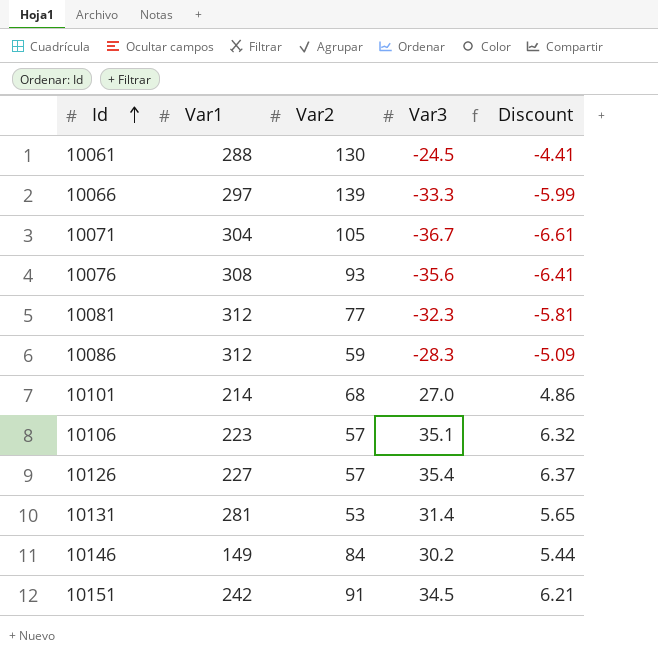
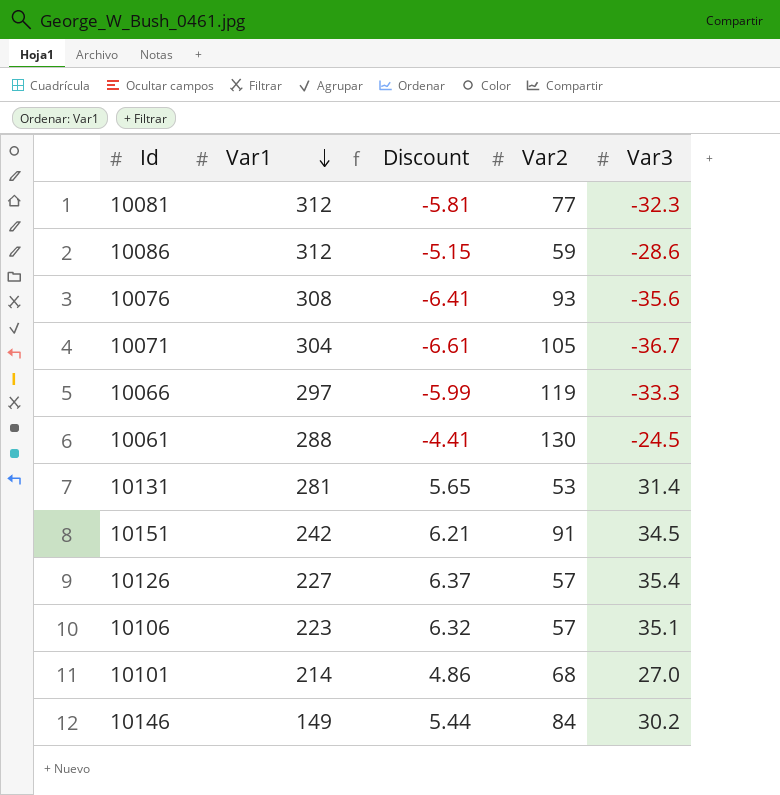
row order: Id ascending -> Var1 descending
column Discount | position: 5 -> 3
10086 | Discount: -5.09 -> -5.15
10086 | Var3: -28.3 -> -28.6
10066 | Var2: 139 -> 119

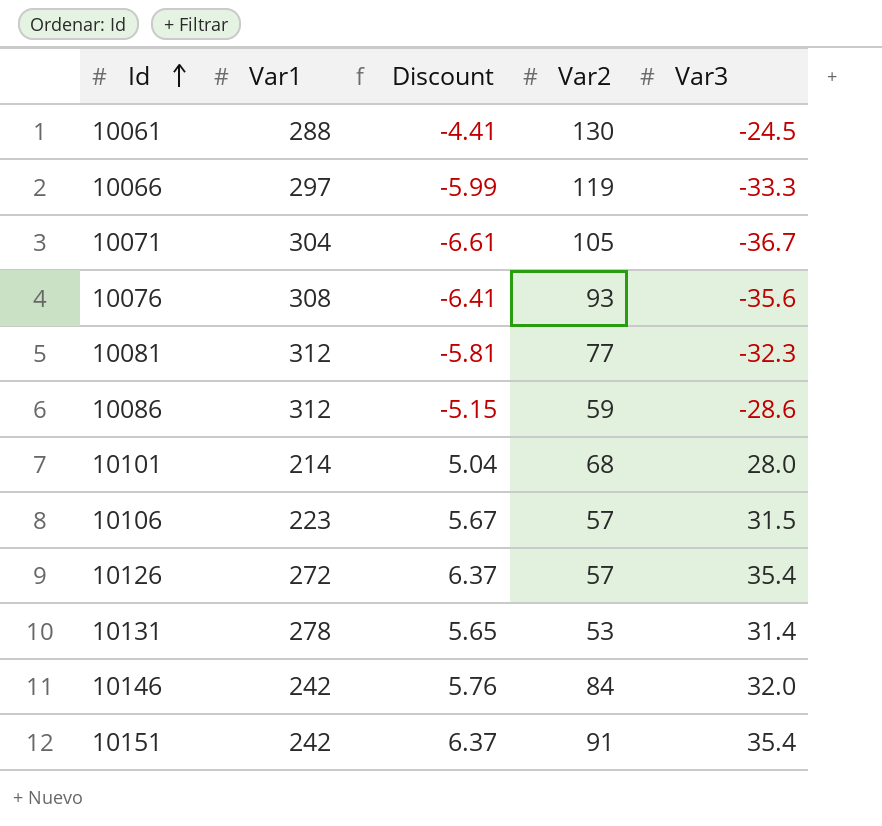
row order: Var1 descending -> Id ascending
10101 | Discount: 4.86 -> 5.04
10101 | Var3: 27.0 -> 28.0
10106 | Discount: 6.32 -> 5.67
10106 | Var3: 35.1 -> 31.5
10126 | Var1: 227 -> 272
10131 | Var1: 281 -> 278
10146 | Var1: 149 -> 242
10146 | Discount: 5.44 -> 5.76
10146 | Var3: 30.2 -> 32.0
10151 | Discount: 6.21 -> 6.37
10151 | Var3: 34.5 -> 35.4

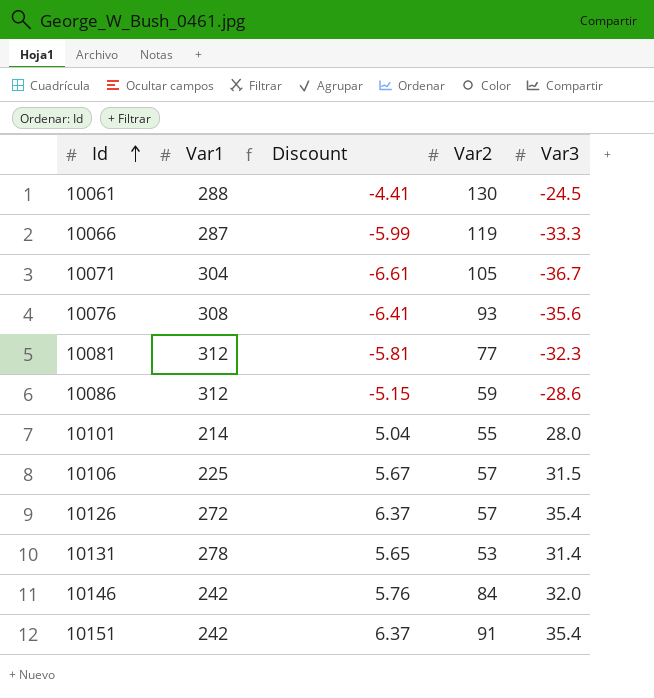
10066 | Var1: 297 -> 287
10101 | Var2: 68 -> 55
10106 | Var1: 223 -> 225

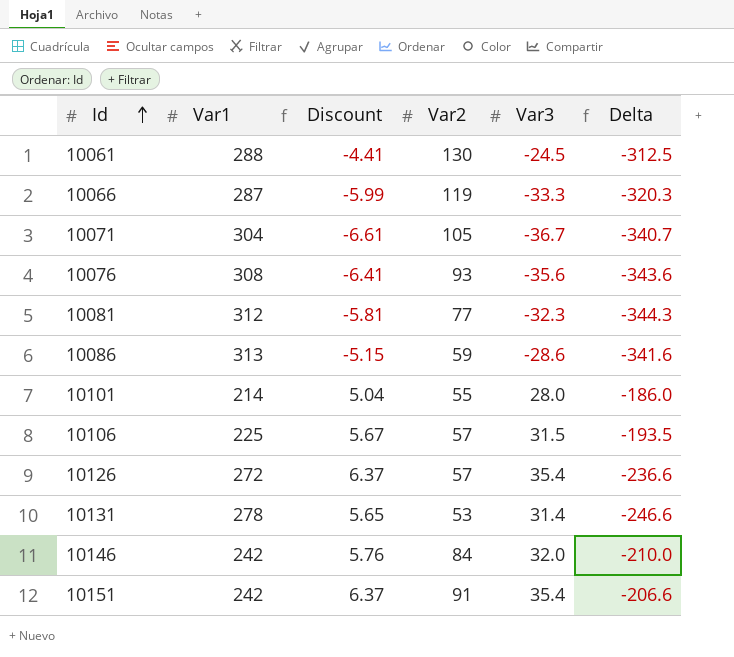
column Delta | formula: none -> [Var3] - [Var1]
10086 | Var1: 312 -> 313

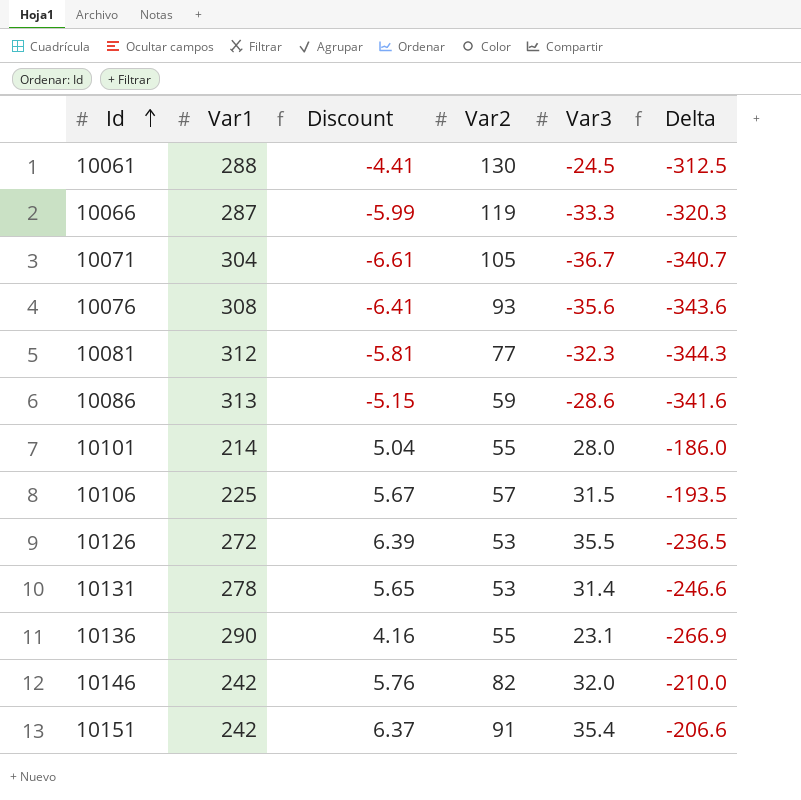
10126 | Discount: 6.37 -> 6.39
10126 | Var2: 57 -> 53
10126 | Var3: 35.4 -> 35.5
10126 | Delta: -236.6 -> -236.5
row 10136: none -> 290 | 4.16 | 55 | 23.1 | -266.9
10146 | Var2: 84 -> 82

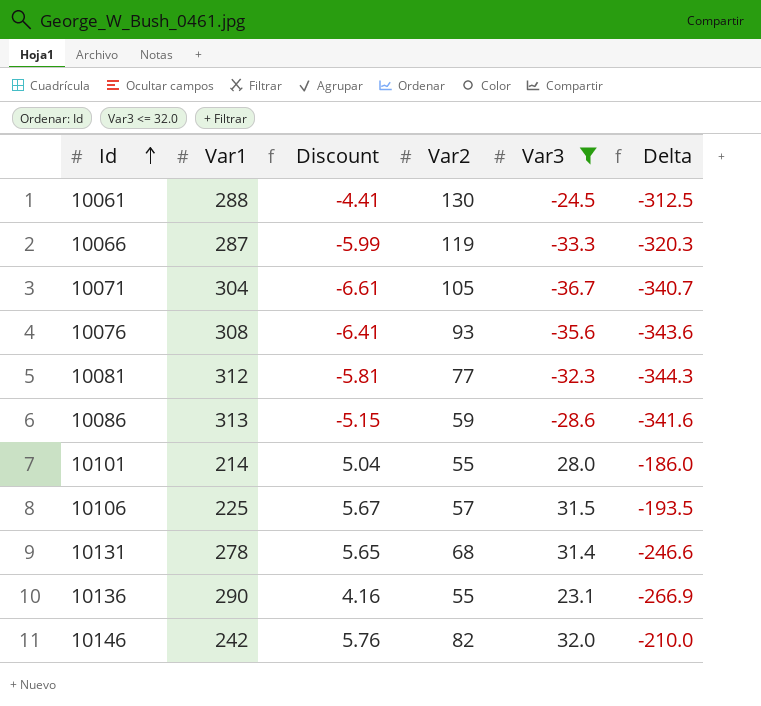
filter: none -> Var3 <= 32.0
10131 | Var2: 53 -> 68

